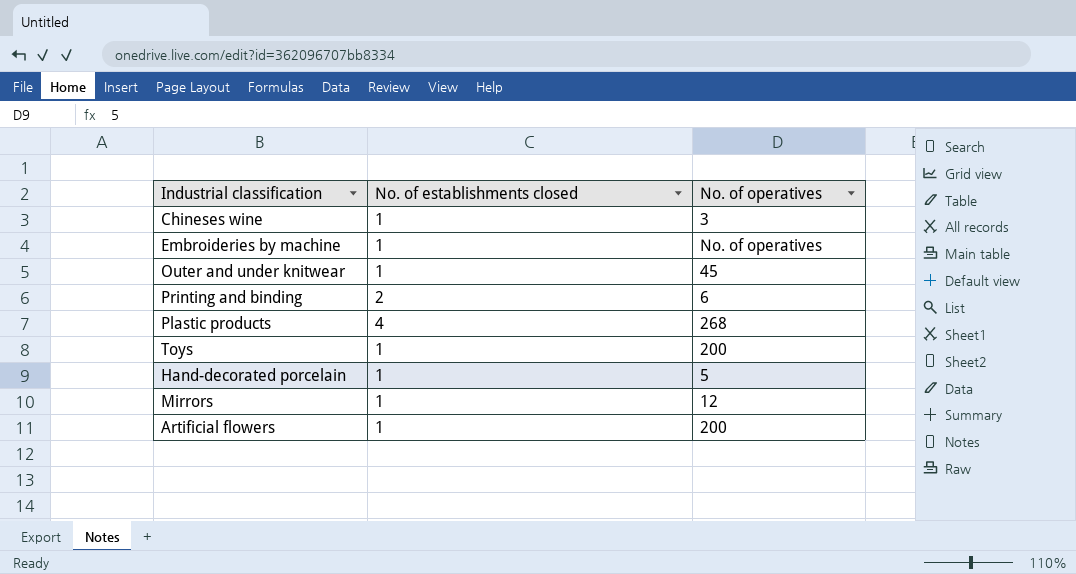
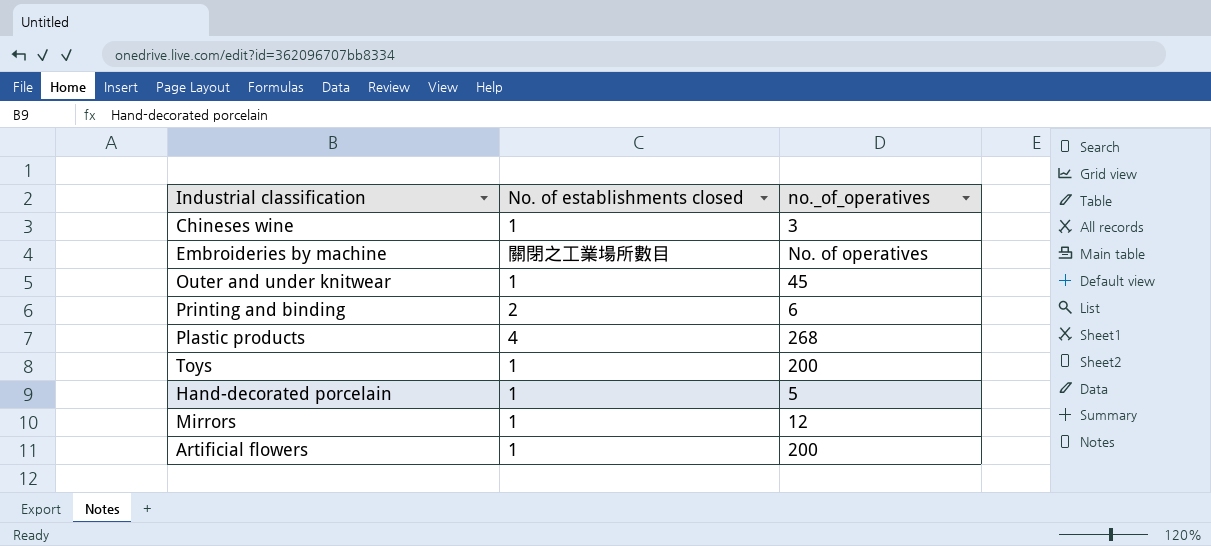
column name: No. of operatives -> no._of_operatives
Embroideries by machine | No. of establishments closed: 1 -> 關閉之工業場所數目

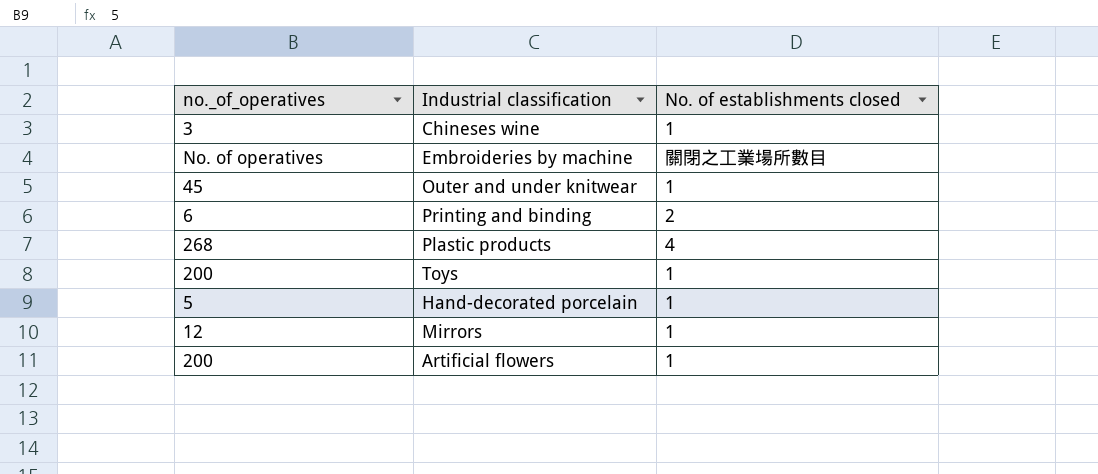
column no._of_operatives | position: 3 -> 1

